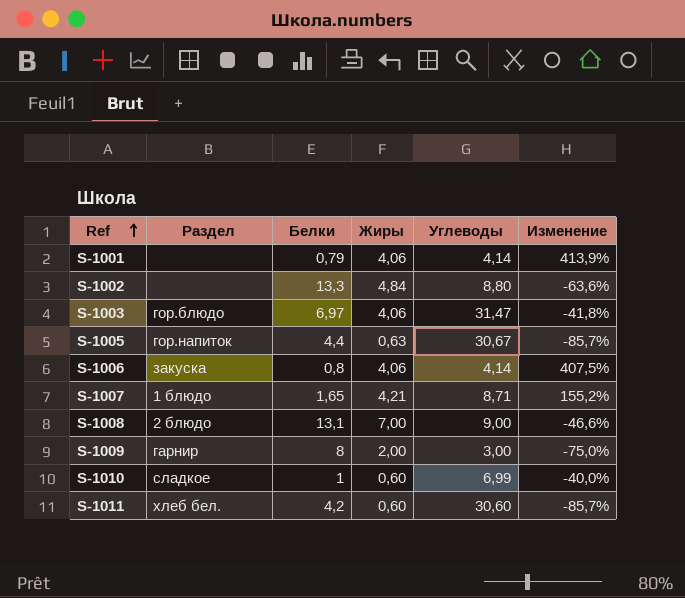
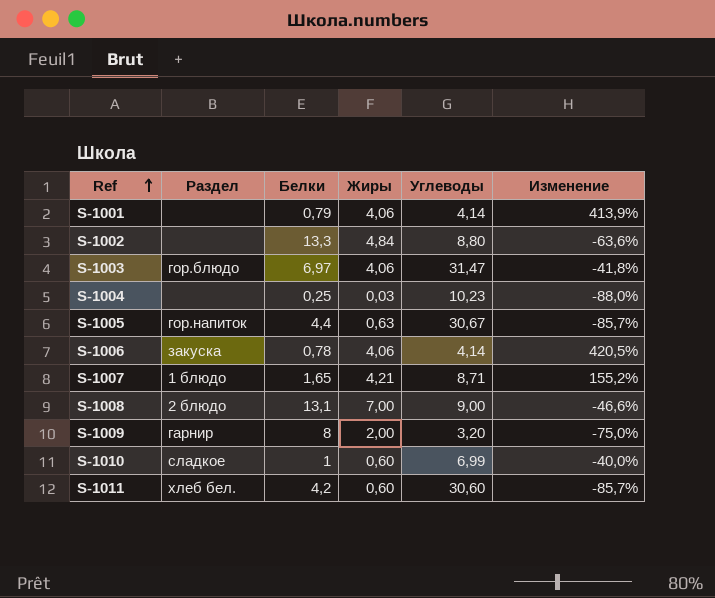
row S-1004: none -> none | 0,25 | 0,03 | 10,23 | -88,0%
S-1006 | Белки: 0,8 -> 0,78
S-1006 | Изменение: 407,5% -> 420,5%
S-1009 | Углеводы: 3,00 -> 3,20

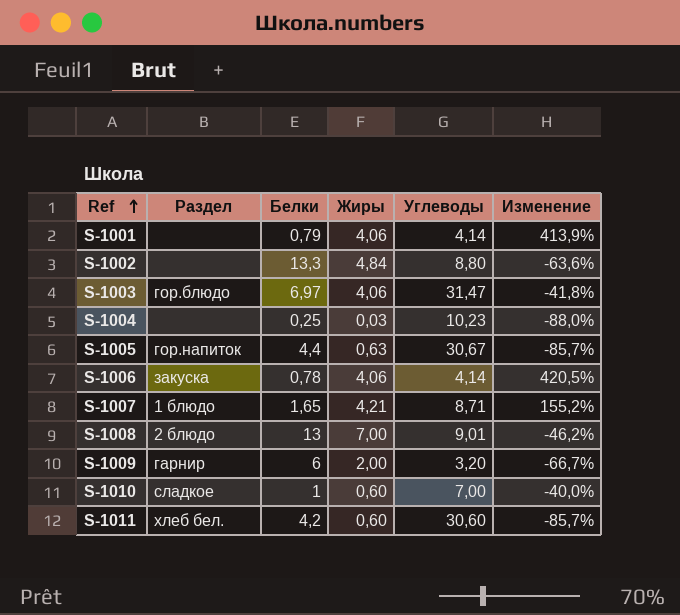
S-1008 | Белки: 13,1 -> 13
S-1008 | Углеводы: 9,00 -> 9,01
S-1008 | Изменение: -46,6% -> -46,2%
S-1009 | Белки: 8 -> 6
S-1009 | Изменение: -75,0% -> -66,7%
S-1010 | Углеводы: 6,99 -> 7,00

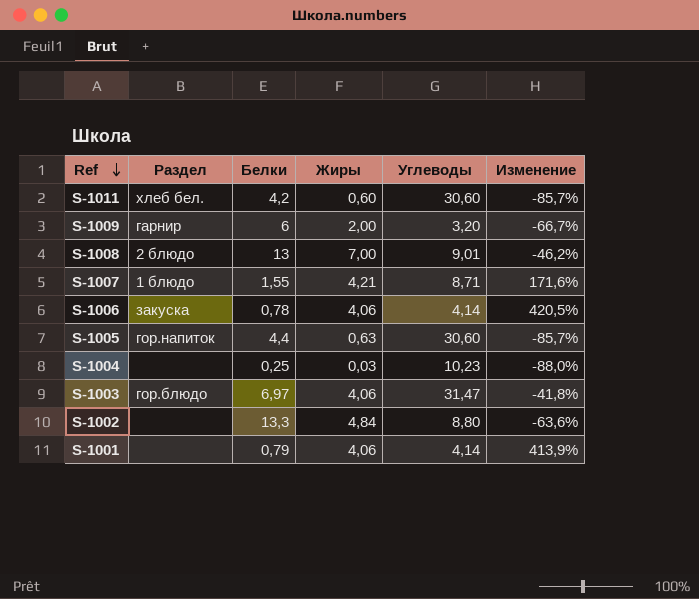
row order: Ref ascending -> Ref descending
row S-1010: сладкое | 1 | 0,60 | 7,00 | -40,0% -> none
S-1007 | Белки: 1,65 -> 1,55
S-1007 | Изменение: 155,2% -> 171,6%
S-1005 | Углеводы: 30,67 -> 30,60

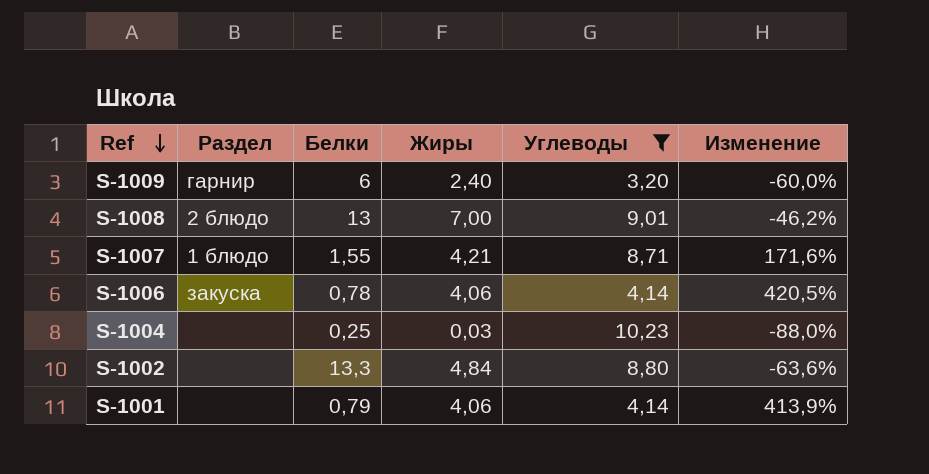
filter: none -> Углеводы <= 10,23
S-1009 | Жиры: 2,00 -> 2,40
S-1009 | Изменение: -66,7% -> -60,0%

